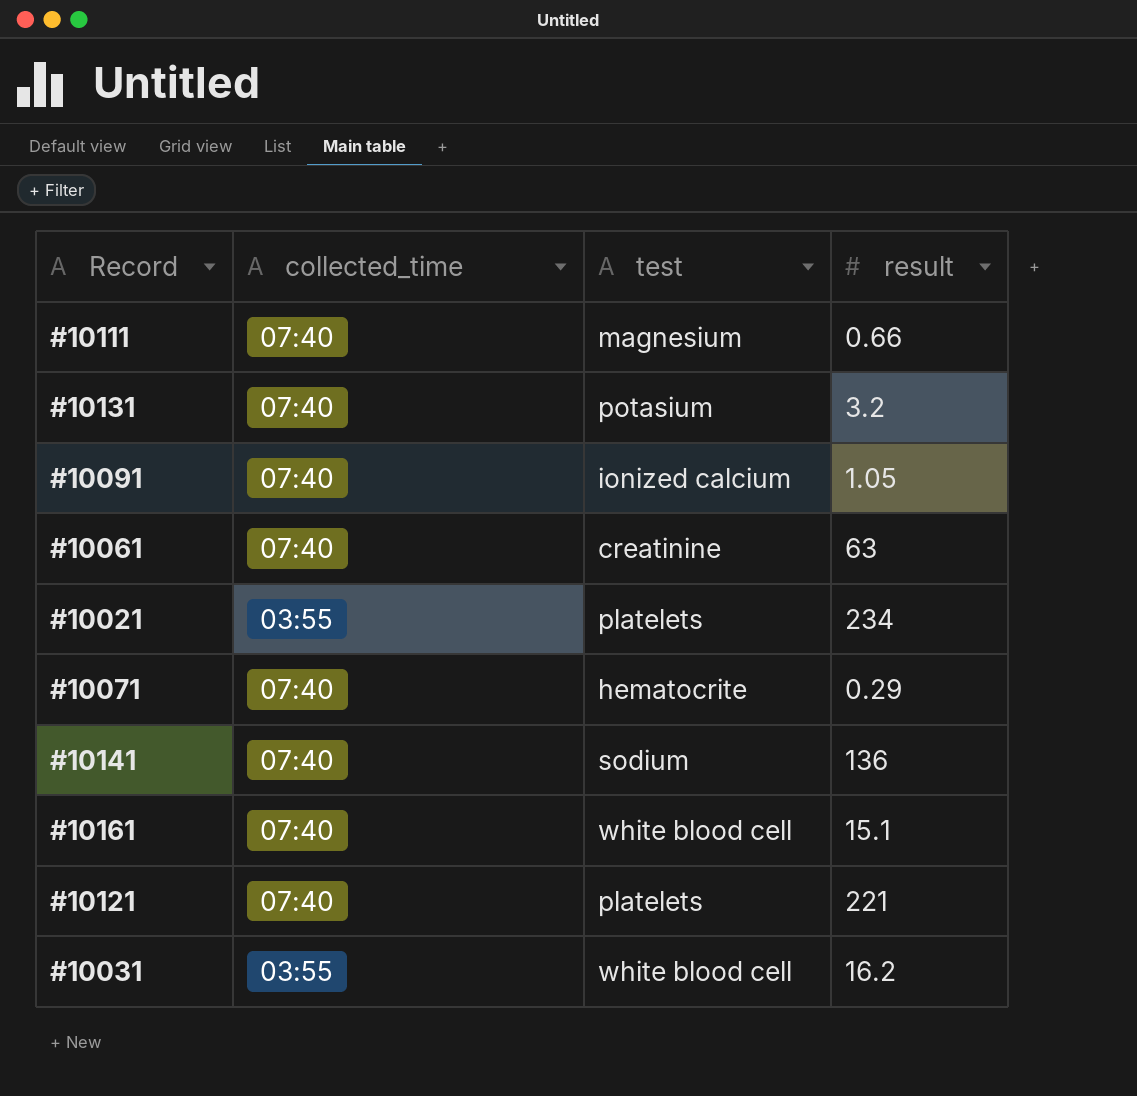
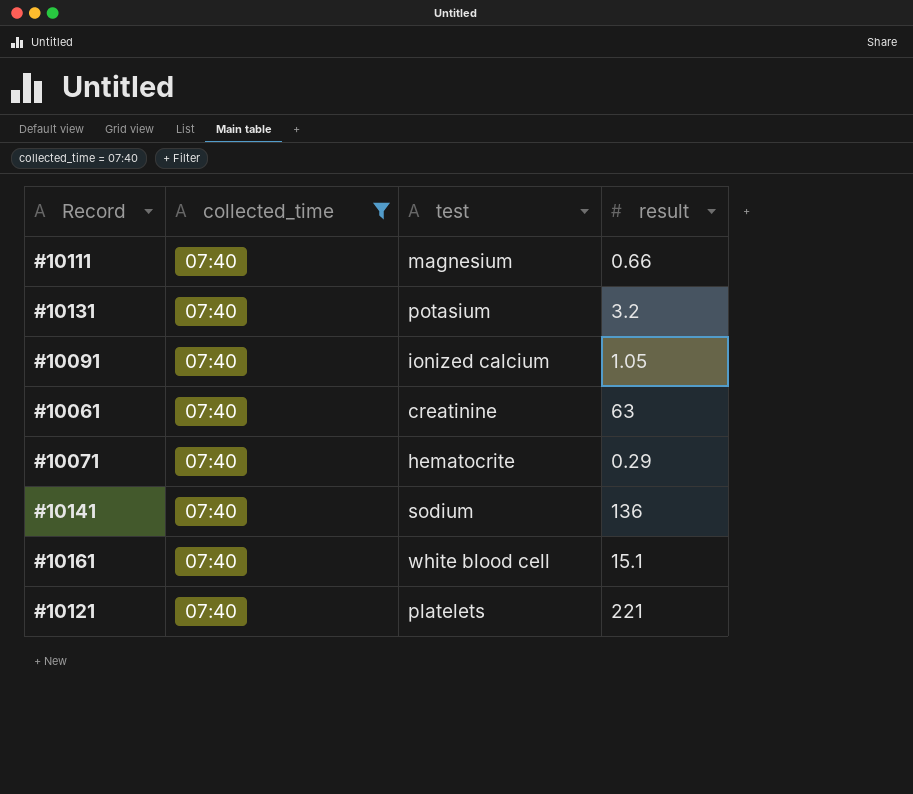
filter: none -> collected_time = 07:40

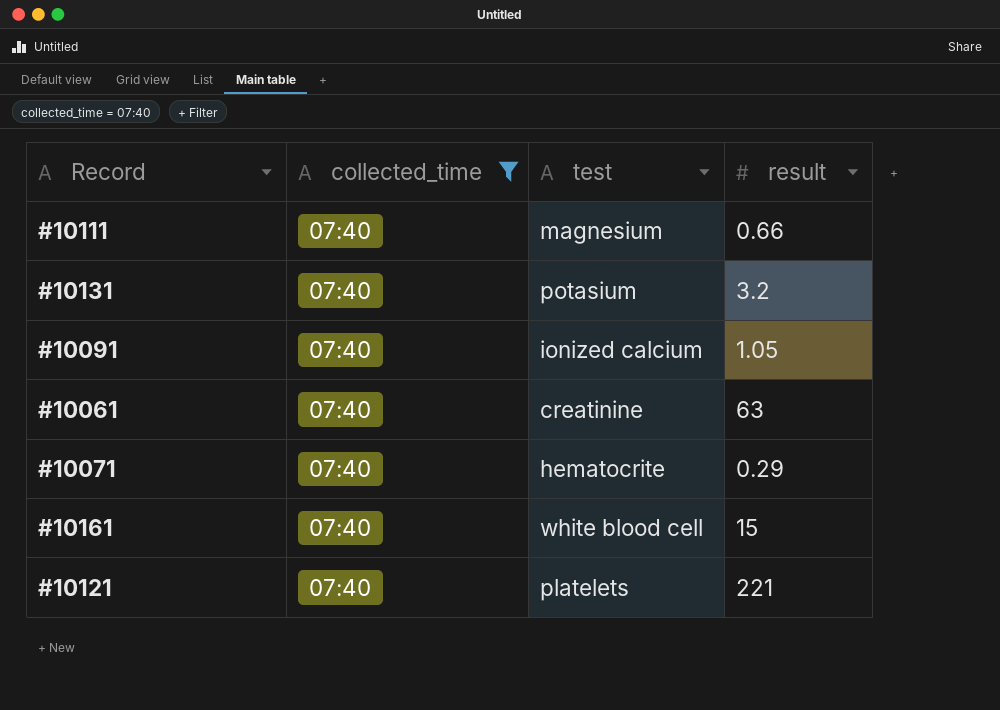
row #10141: 07:40 | sodium | 136 -> none
#10161 | result: 15.1 -> 15

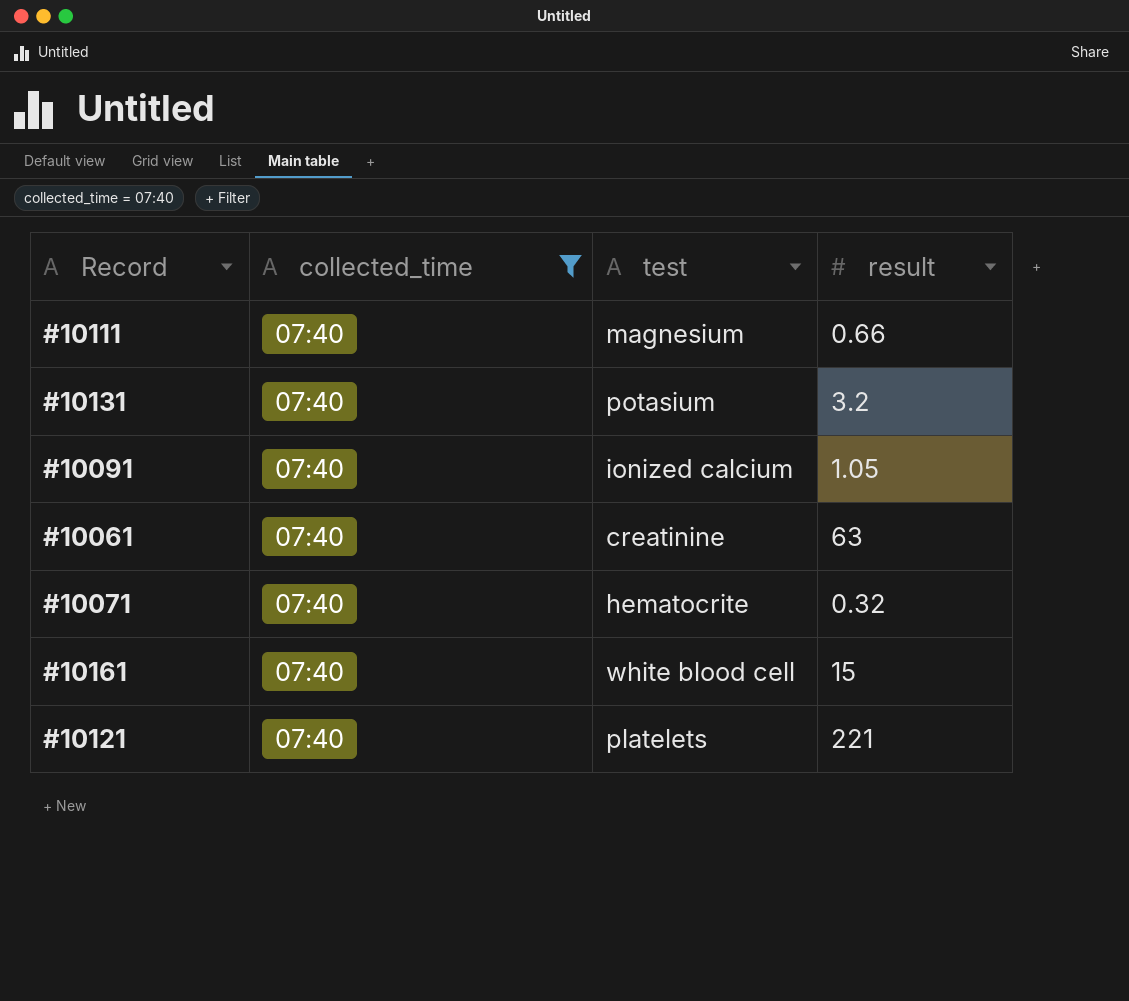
#10071 | result: 0.29 -> 0.32

